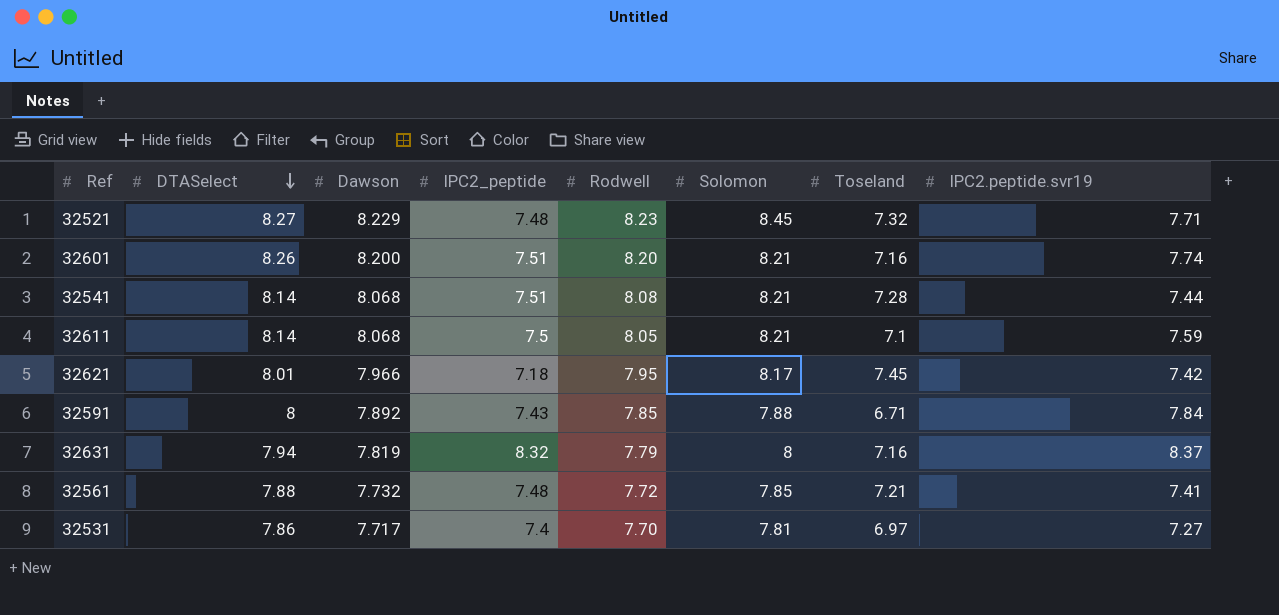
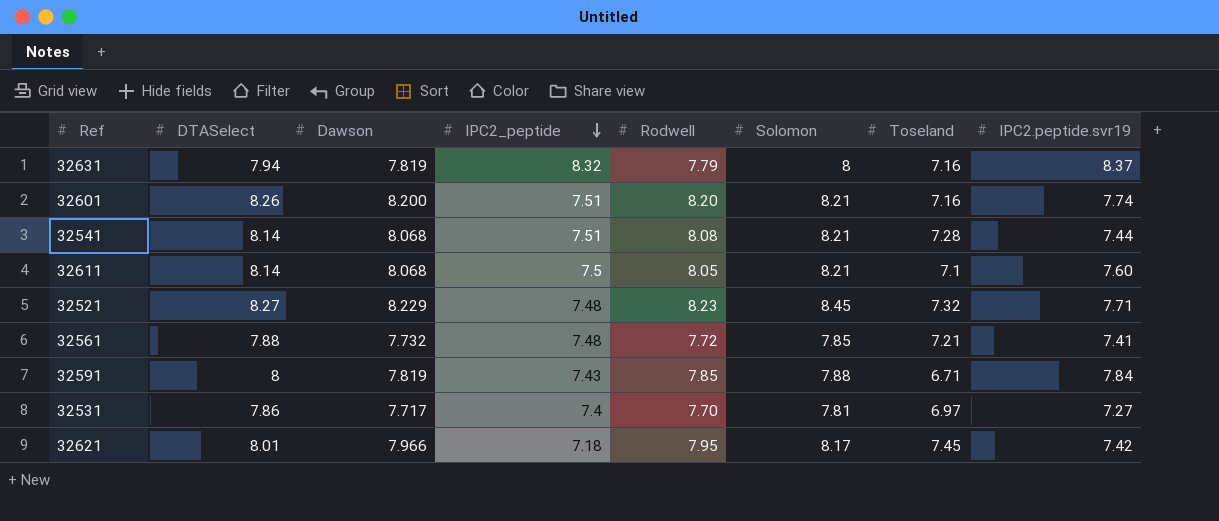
row order: DTASelect descending -> IPC2_peptide descending
32611 | IPC2.peptide.svr19: 7.59 -> 7.60
32591 | Dawson: 7.892 -> 7.819

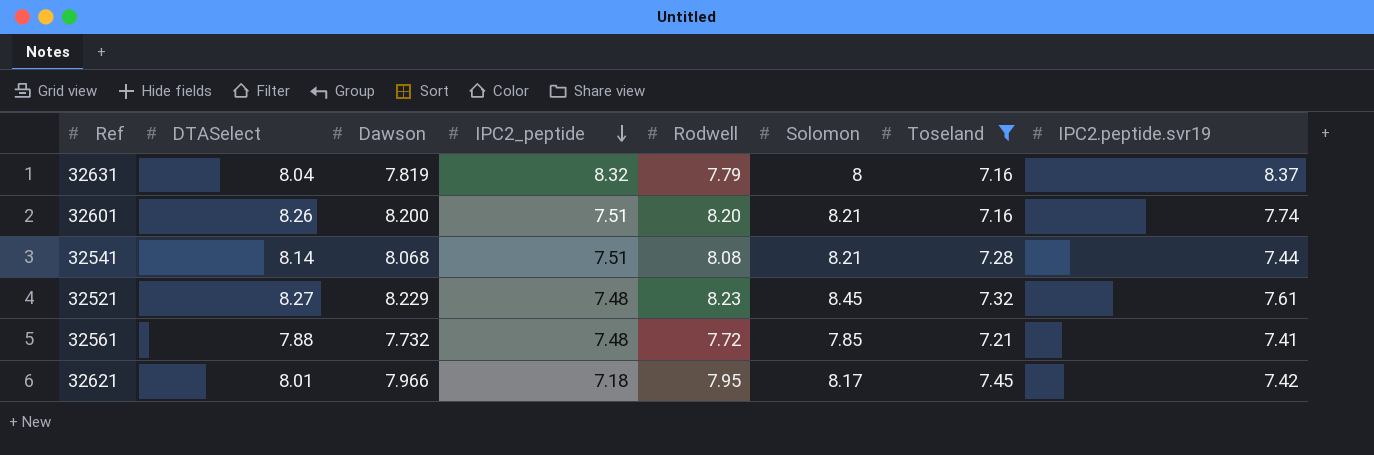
filter: none -> Toseland >= 7.16
32631 | DTASelect: 7.94 -> 8.04
32521 | IPC2.peptide.svr19: 7.71 -> 7.61

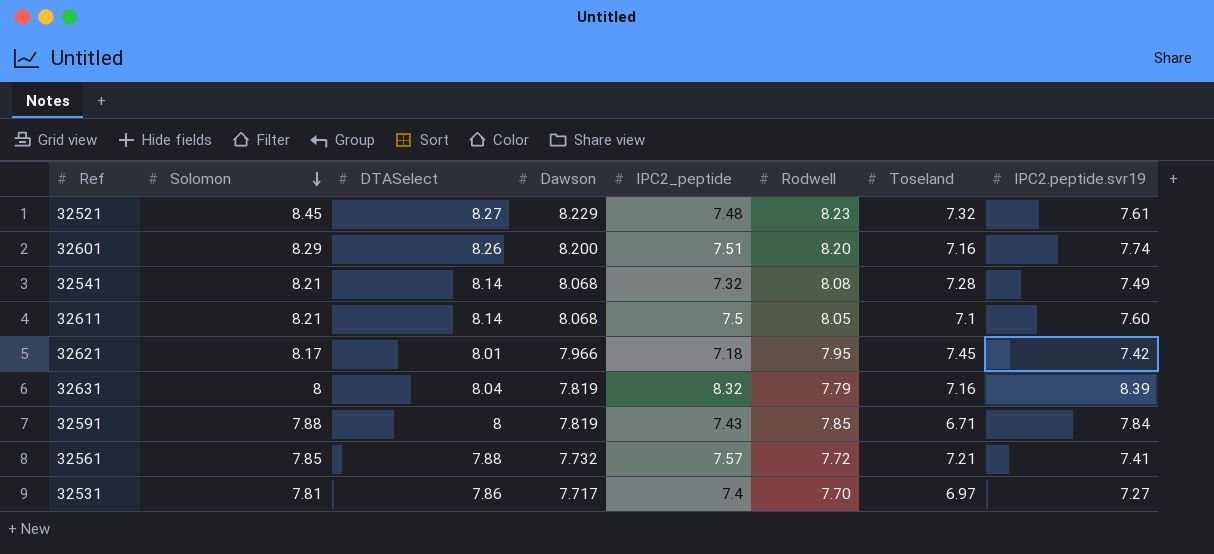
filter: Toseland >= 7.16 -> none
row order: IPC2_peptide descending -> Solomon descending
column Solomon | position: 6 -> 2
32601 | Solomon: 8.21 -> 8.29
32541 | IPC2_peptide: 7.51 -> 7.32
32541 | IPC2.peptide.svr19: 7.44 -> 7.49
32631 | IPC2.peptide.svr19: 8.37 -> 8.39
32561 | IPC2_peptide: 7.48 -> 7.57

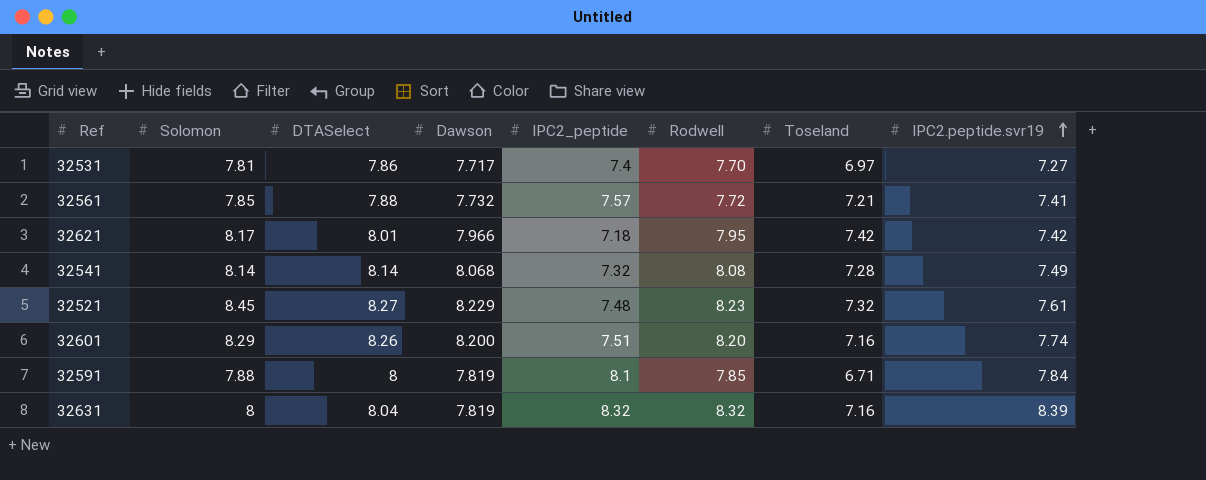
row order: Solomon descending -> IPC2.peptide.svr19 ascending
row 32611: 8.21 | 8.14 | 8.068 | 7.5 | 8.05 | 7.1 | 7.60 -> none
32621 | Toseland: 7.45 -> 7.42
32541 | Solomon: 8.21 -> 8.14
32591 | IPC2_peptide: 7.43 -> 8.1
32631 | Rodwell: 7.79 -> 8.32

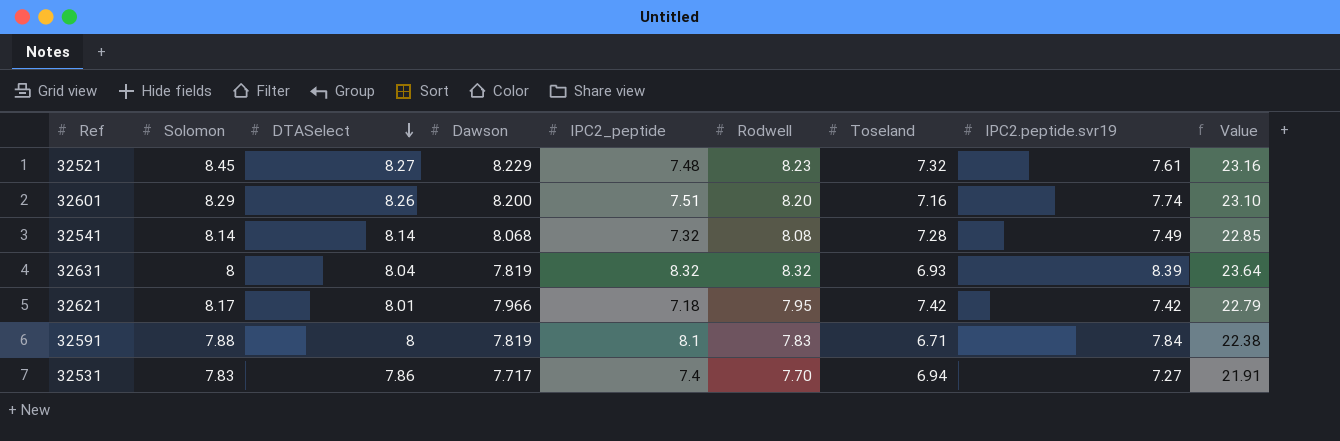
row order: IPC2.peptide.svr19 ascending -> DTASelect descending
column Value | formula: none -> [Rodwell] + [Toseland] + [IPC2.peptide.svr19]
row 32561: 7.85 | 7.88 | 7.732 | 7.57 | 7.72 | 7.21 | 7.41 -> none
32631 | Toseland: 7.16 -> 6.93
32591 | Rodwell: 7.85 -> 7.83
32531 | Solomon: 7.81 -> 7.83
32531 | Toseland: 6.97 -> 6.94

